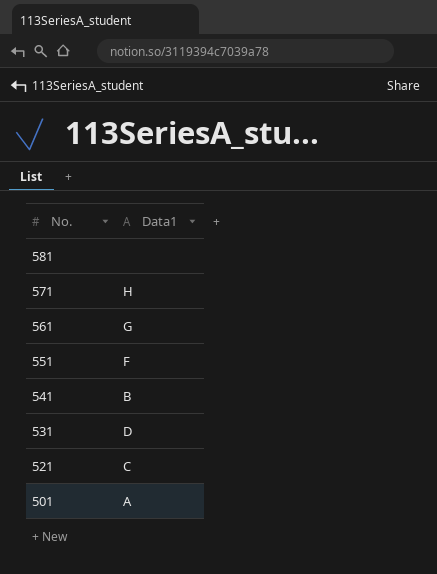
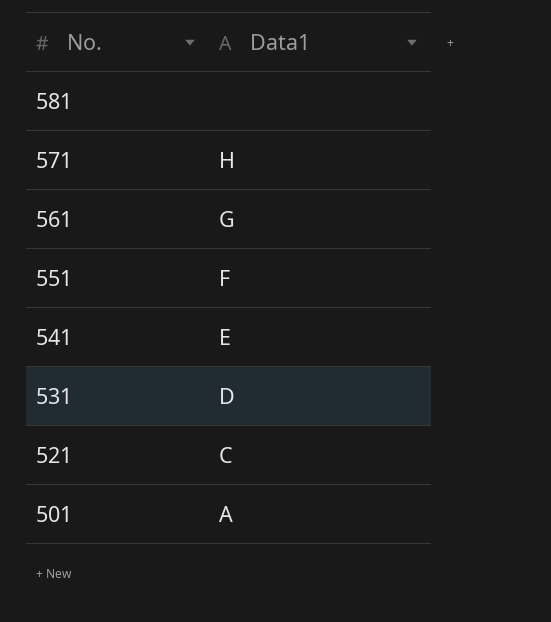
541 | Data1: B -> E

